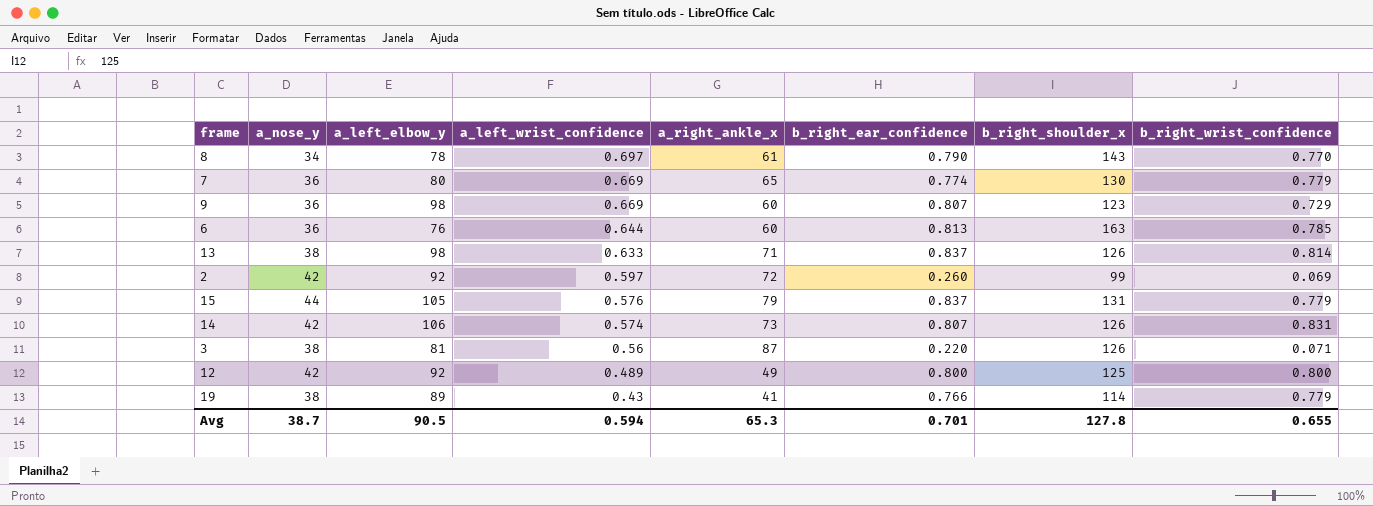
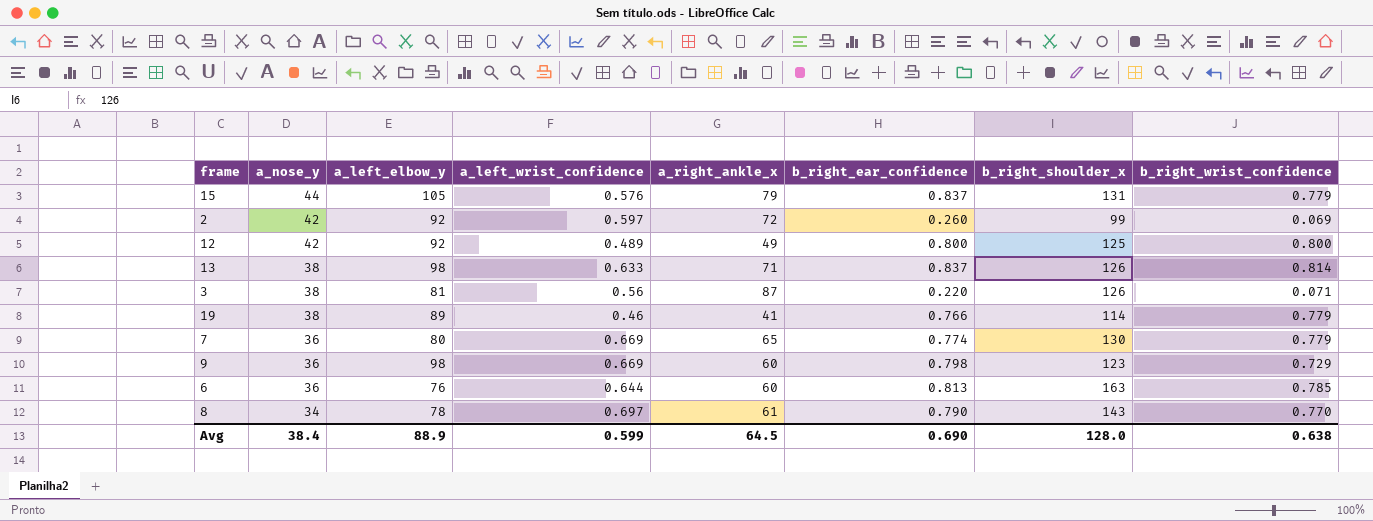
row order: a_left_wrist_confidence descending -> a_nose_y descending
row 14: 42 | 106 | 0.574 | 73 | 0.807 | 126 | 0.831 -> none
19 | a_left_wrist_confidence: 0.43 -> 0.46
9 | b_right_ear_confidence: 0.807 -> 0.798
Avg | a_nose_y: 38.7 -> 38.4
Avg | a_left_elbow_y: 90.5 -> 88.9
Avg | a_left_wrist_confidence: 0.594 -> 0.599
Avg | a_right_ankle_x: 65.3 -> 64.5
Avg | b_right_ear_confidence: 0.701 -> 0.690
Avg | b_right_shoulder_x: 127.8 -> 128.0
Avg | b_right_wrist_confidence: 0.655 -> 0.638

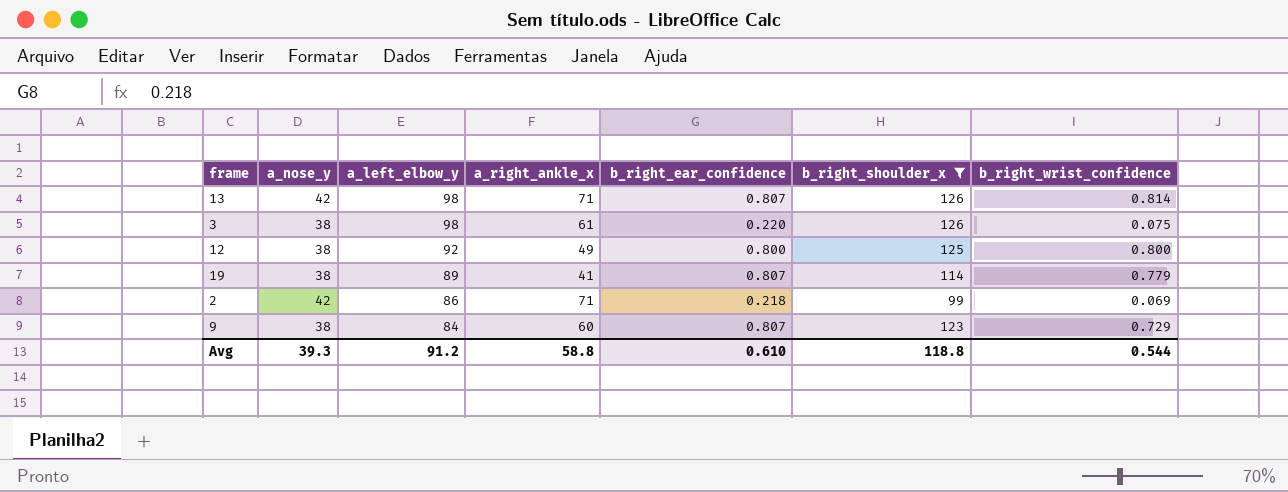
filter: none -> b_right_shoulder_x <= 126
row order: a_nose_y descending -> a_left_elbow_y descending
column a_left_wrist_confidence | position: 4 -> none
13 | a_nose_y: 38 -> 42
13 | b_right_ear_confidence: 0.837 -> 0.807
3 | a_left_elbow_y: 81 -> 98
3 | a_right_ankle_x: 87 -> 61
3 | b_right_wrist_confidence: 0.071 -> 0.075
12 | a_nose_y: 42 -> 38
19 | b_right_ear_confidence: 0.766 -> 0.807
2 | a_left_elbow_y: 92 -> 86
2 | a_right_ankle_x: 72 -> 71
2 | b_right_ear_confidence: 0.260 -> 0.218
9 | a_nose_y: 36 -> 38
9 | a_left_elbow_y: 98 -> 84
9 | b_right_ear_confidence: 0.798 -> 0.807
Avg | a_nose_y: 38.4 -> 39.3
Avg | a_left_elbow_y: 88.9 -> 91.2
Avg | a_right_ankle_x: 64.5 -> 58.8
Avg | b_right_ear_confidence: 0.690 -> 0.610
Avg | b_right_shoulder_x: 128.0 -> 118.8
Avg | b_right_wrist_confidence: 0.638 -> 0.544

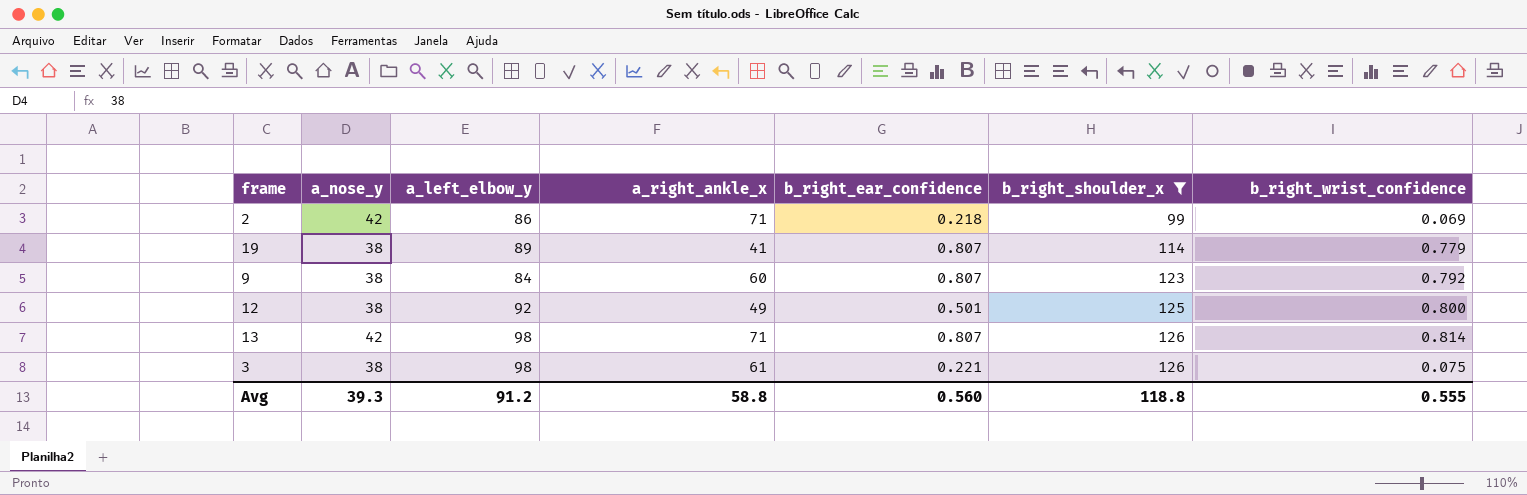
row order: a_left_elbow_y descending -> b_right_shoulder_x ascending
9 | b_right_wrist_confidence: 0.729 -> 0.792
12 | b_right_ear_confidence: 0.800 -> 0.501
3 | b_right_ear_confidence: 0.220 -> 0.221
Avg | b_right_ear_confidence: 0.610 -> 0.560
Avg | b_right_wrist_confidence: 0.544 -> 0.555

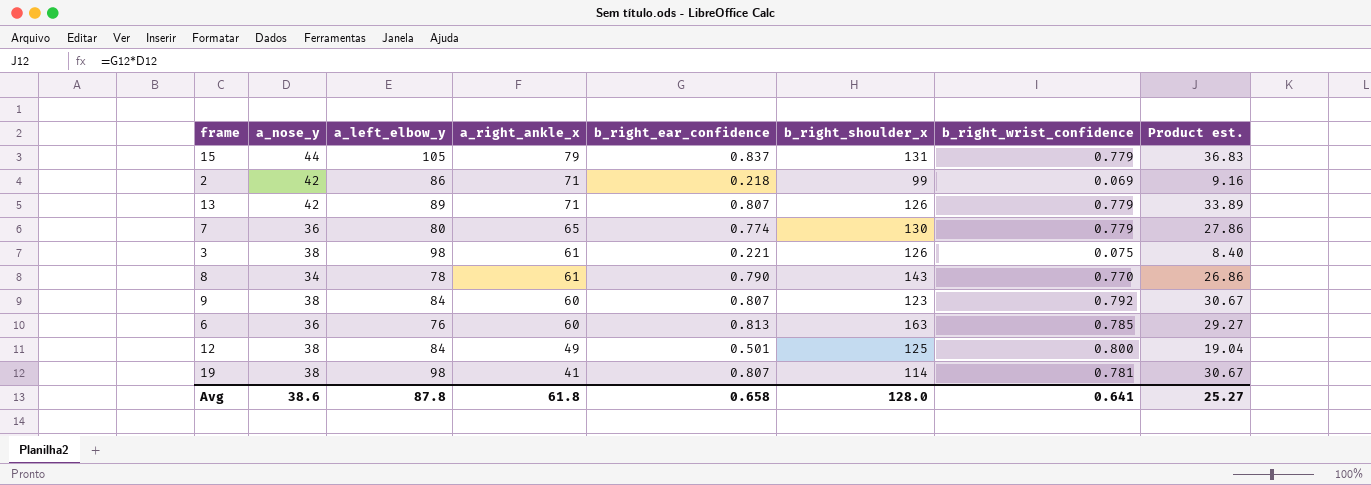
filter: b_right_shoulder_x <= 126 -> none
row order: b_right_shoulder_x ascending -> a_right_ankle_x descending
column Product est. | formula: none -> [a_nose_y] * [b_right_ear_confidence]
13 | a_left_elbow_y: 98 -> 89
13 | b_right_wrist_confidence: 0.814 -> 0.779
12 | a_left_elbow_y: 92 -> 84
19 | a_left_elbow_y: 89 -> 98
19 | b_right_wrist_confidence: 0.779 -> 0.781
Avg | a_nose_y: 39.3 -> 38.6
Avg | a_left_elbow_y: 91.2 -> 87.8
Avg | a_right_ankle_x: 58.8 -> 61.8
Avg | b_right_ear_confidence: 0.560 -> 0.658
Avg | b_right_shoulder_x: 118.8 -> 128.0
Avg | b_right_wrist_confidence: 0.555 -> 0.641

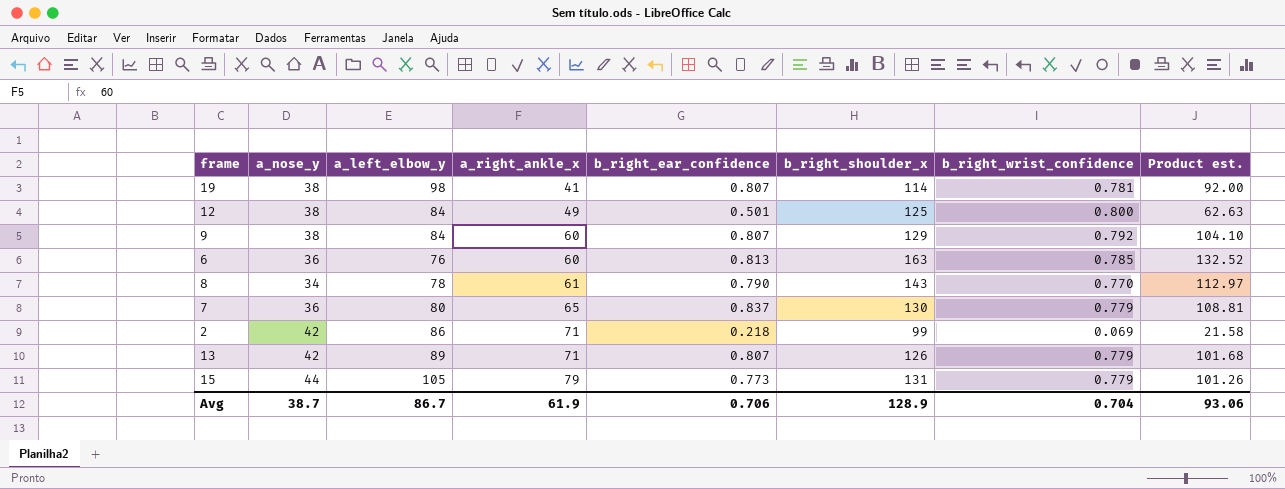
row order: a_right_ankle_x descending -> a_right_ankle_x ascending
column Product est. | formula: [a_nose_y] * [b_right_ear_confidence] -> [b_right_ear_confidence] * [b_right_shoulder_x]
row 3: 38 | 98 | 61 | 0.221 | 126 | 0.075 | 8.40 -> none
9 | b_right_shoulder_x: 123 -> 129
7 | b_right_ear_confidence: 0.774 -> 0.837
15 | b_right_ear_confidence: 0.837 -> 0.773
Avg | a_nose_y: 38.6 -> 38.7
Avg | a_left_elbow_y: 87.8 -> 86.7
Avg | a_right_ankle_x: 61.8 -> 61.9
Avg | b_right_ear_confidence: 0.658 -> 0.706
Avg | b_right_shoulder_x: 128.0 -> 128.9
Avg | b_right_wrist_confidence: 0.641 -> 0.704
Avg | Product est.: 25.27 -> 93.06

